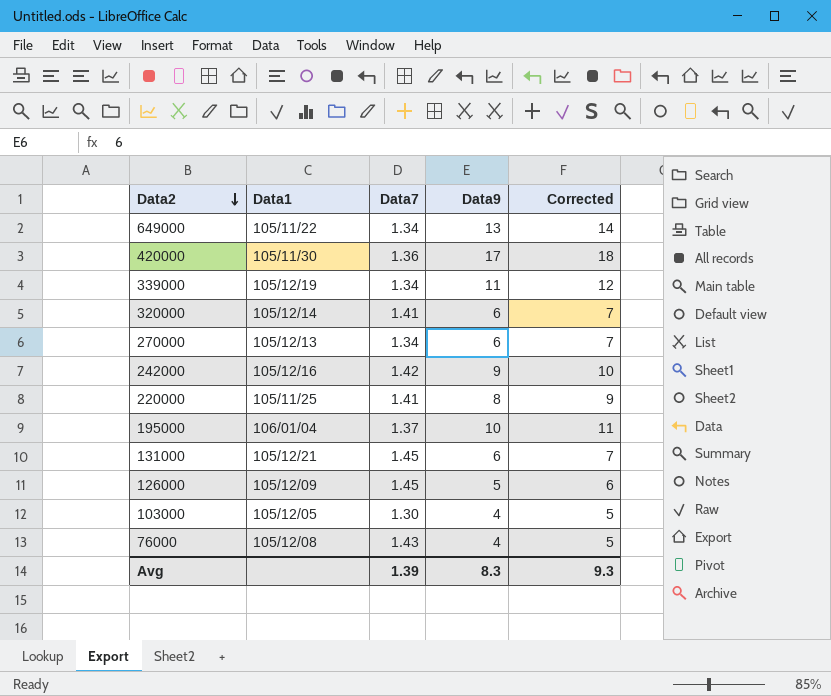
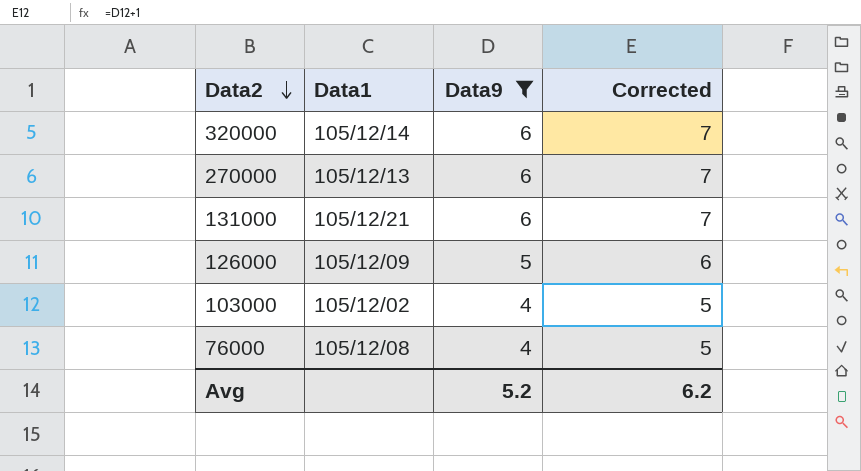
filter: none -> Data9 <= 6
column Data7 | position: 3 -> none
103000 | Data1: 105/12/05 -> 105/12/02
Avg | Data9: 8.3 -> 5.2
Avg | Corrected: 9.3 -> 6.2

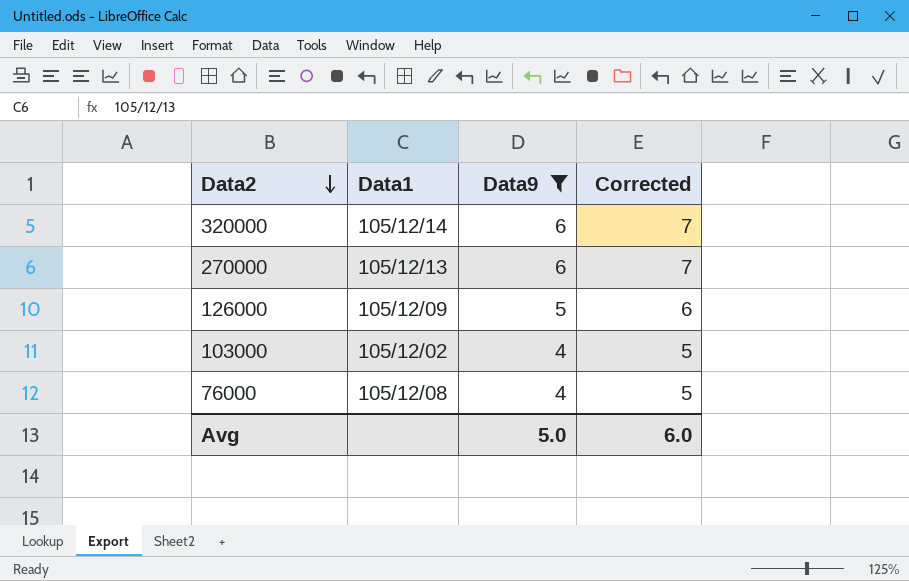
row 131000: 105/12/21 | 6 | 7 -> none
Avg | Data9: 5.2 -> 5.0
Avg | Corrected: 6.2 -> 6.0

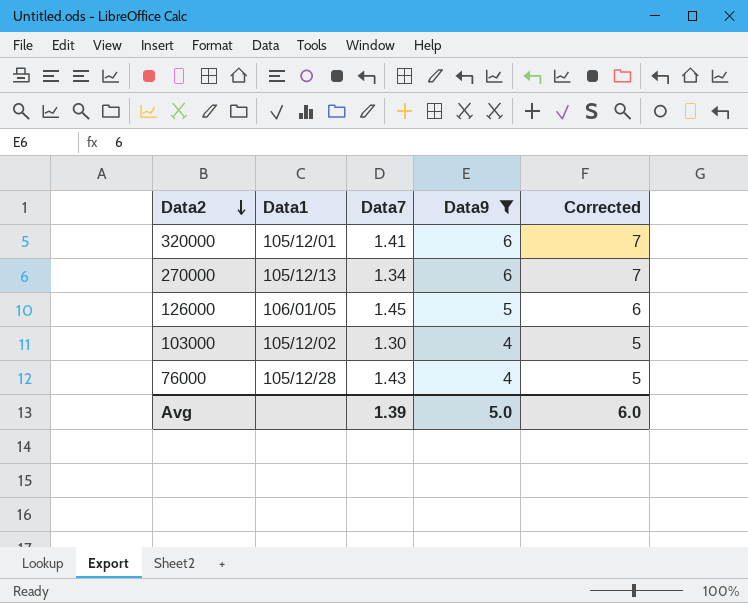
column Data7 | position: none -> 3
320000 | Data1: 105/12/14 -> 105/12/01
126000 | Data1: 105/12/09 -> 106/01/05
76000 | Data1: 105/12/08 -> 105/12/28

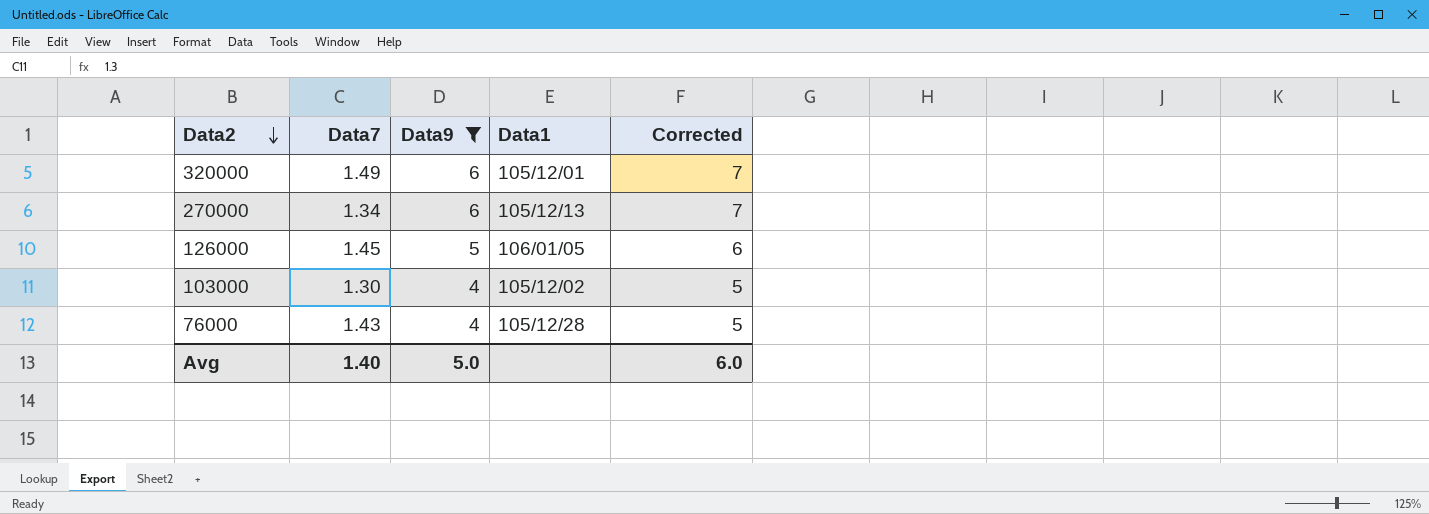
column Data1 | position: 2 -> 4
320000 | Data7: 1.41 -> 1.49
Avg | Data7: 1.39 -> 1.40

